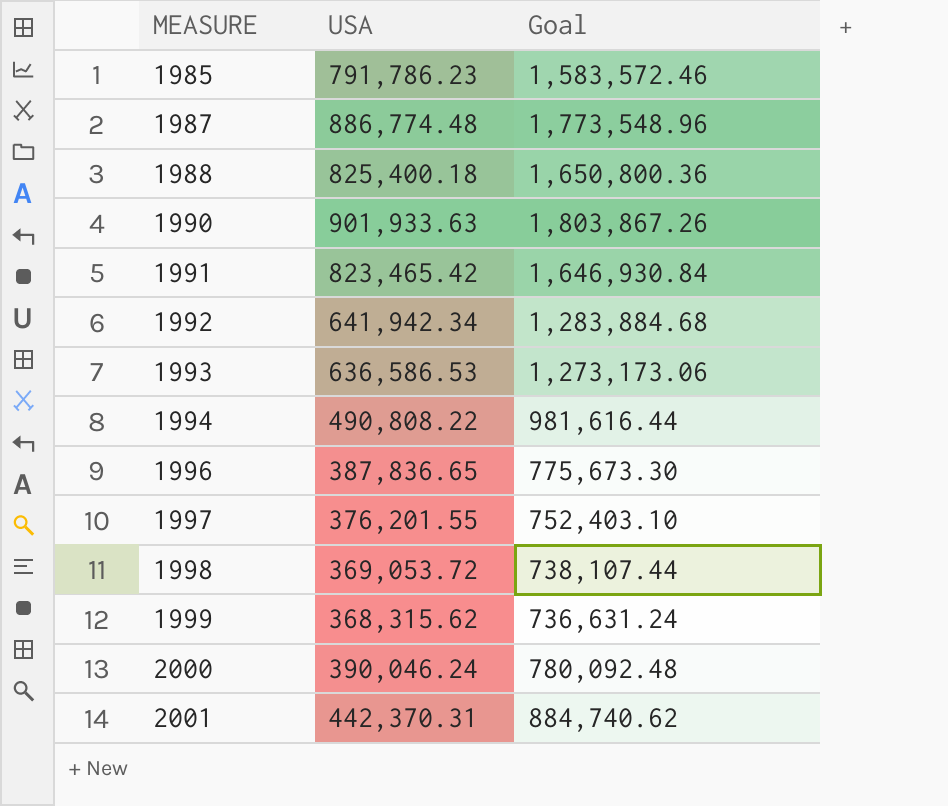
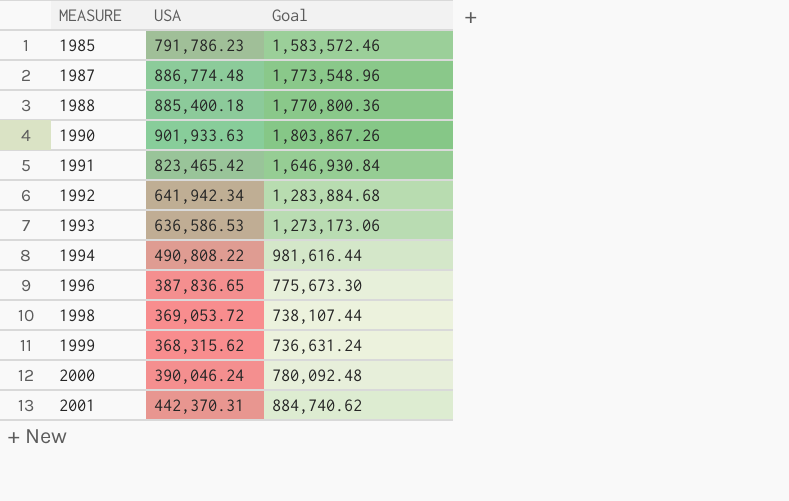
row 1997: 376,201.55 | 752,403.10 -> none
1988 | USA: 825,400.18 -> 885,400.18
1988 | Goal: 1,650,800.36 -> 1,770,800.36

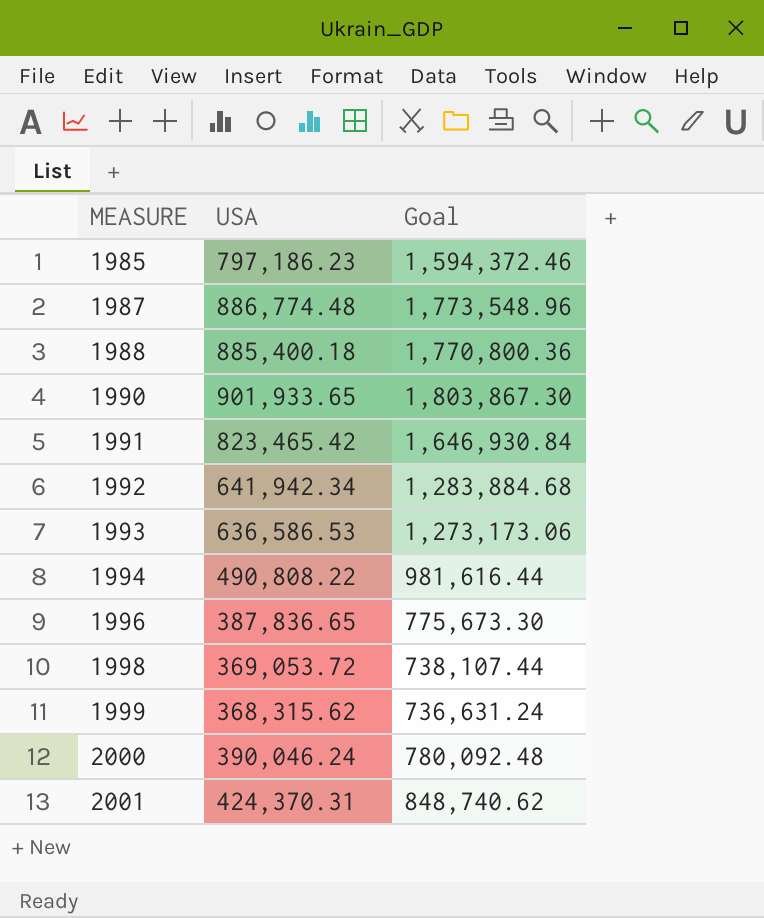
1985 | USA: 791,786.23 -> 797,186.23
1985 | Goal: 1,583,572.46 -> 1,594,372.46
1990 | USA: 901,933.63 -> 901,933.65
1990 | Goal: 1,803,867.26 -> 1,803,867.30
2001 | USA: 442,370.31 -> 424,370.31
2001 | Goal: 884,740.62 -> 848,740.62

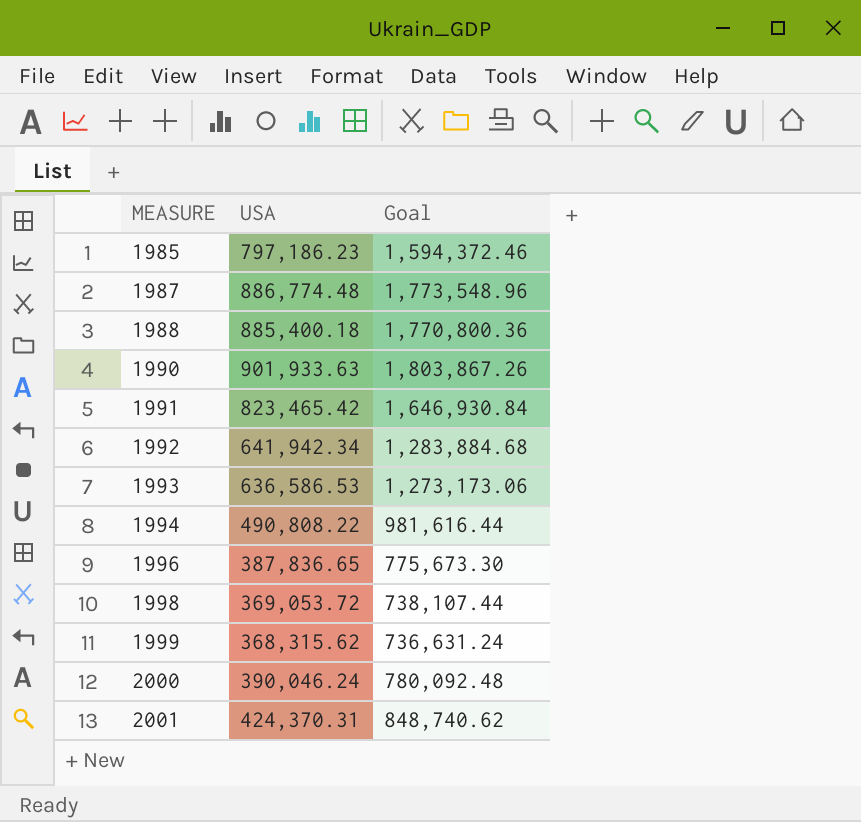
1990 | USA: 901,933.65 -> 901,933.63
1990 | Goal: 1,803,867.30 -> 1,803,867.26

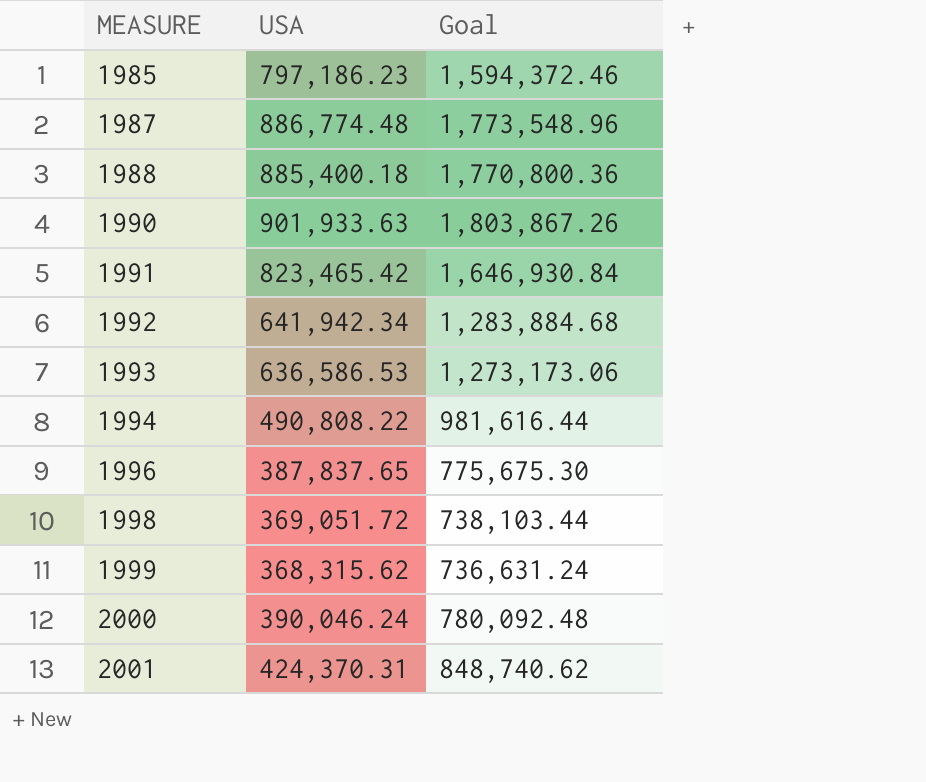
1996 | USA: 387,836.65 -> 387,837.65
1996 | Goal: 775,673.30 -> 775,675.30
1998 | USA: 369,053.72 -> 369,051.72
1998 | Goal: 738,107.44 -> 738,103.44

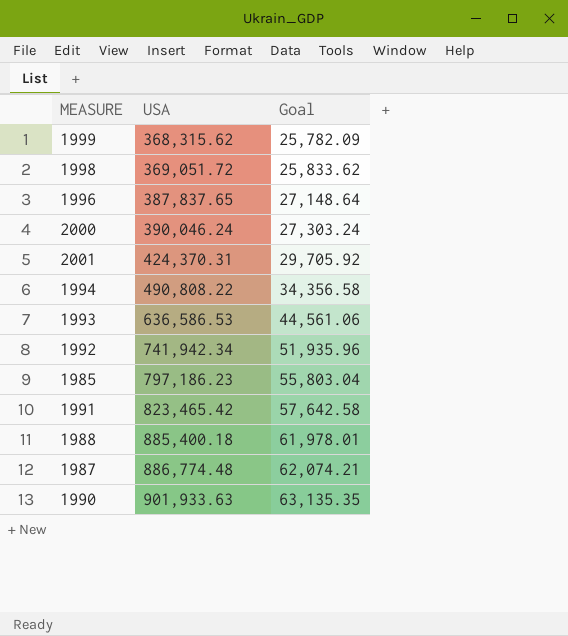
row order: MEASURE ascending -> USA ascending
column Goal | formula: [USA] * 2 -> [USA] * 0.07
1992 | USA: 641,942.34 -> 741,942.34

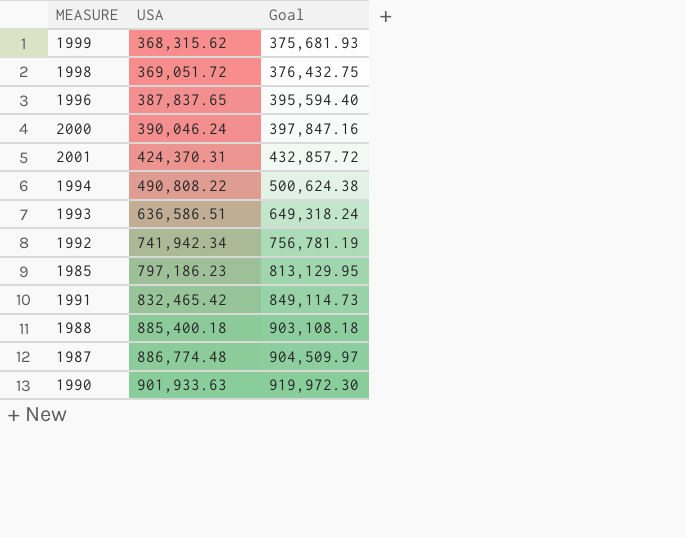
column Goal | formula: [USA] * 0.07 -> [USA] * 1.02
1993 | USA: 636,586.53 -> 636,586.51
1991 | USA: 823,465.42 -> 832,465.42

